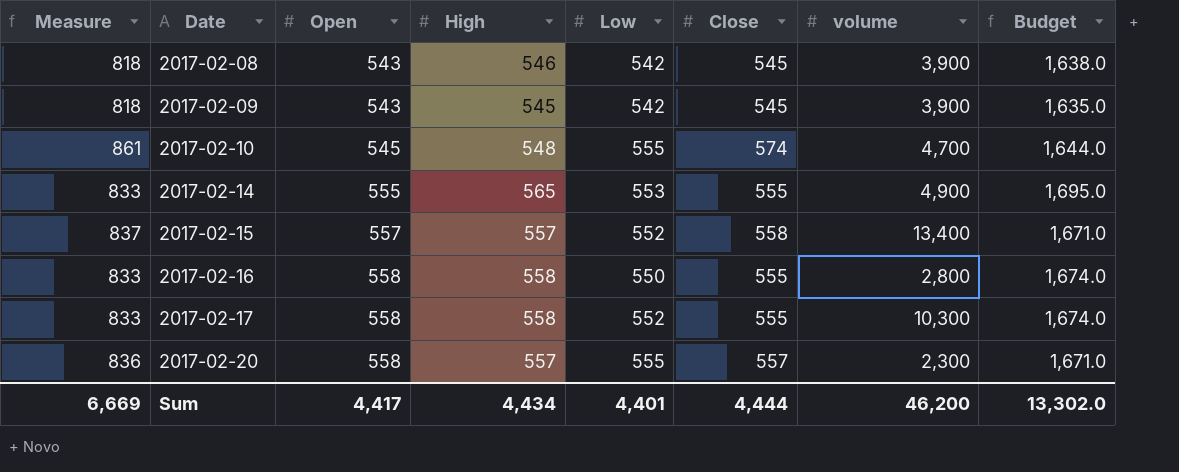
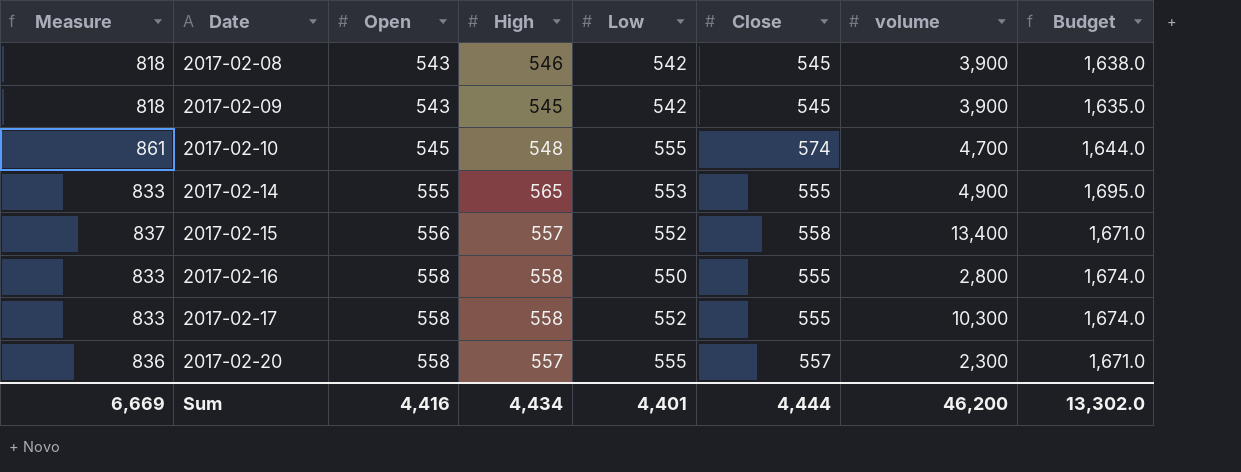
2017-02-15 | Open: 557 -> 556
Sum | Open: 4,417 -> 4,416

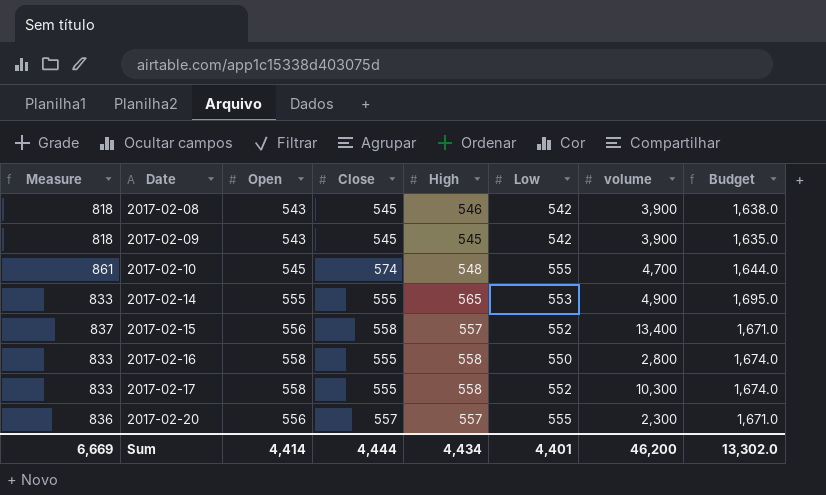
column Close | position: 6 -> 4
2017-02-20 | Open: 558 -> 556
Sum | Open: 4,416 -> 4,414

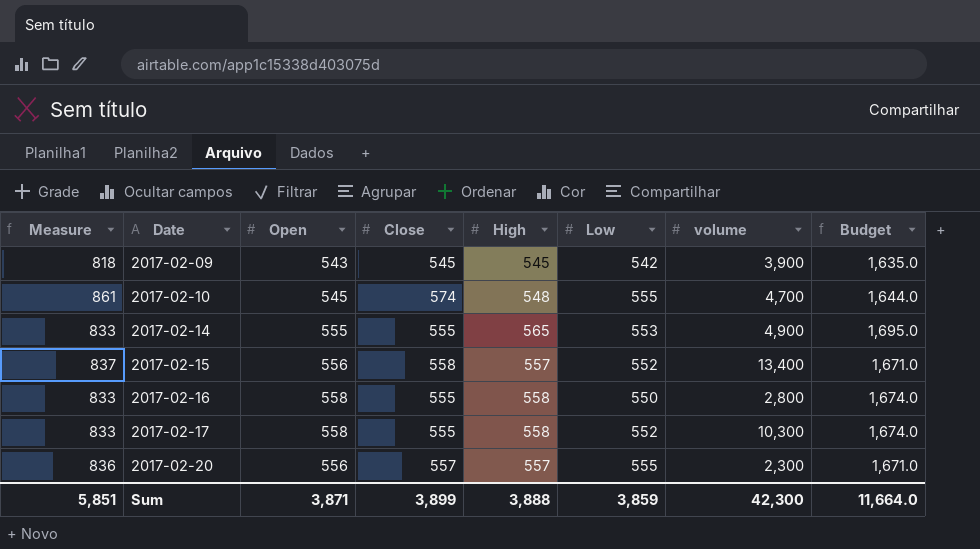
row 2017-02-08: 818 | 543 | 545 | 546 | 542 | 3,900 | 1,638.0 -> none
Sum | Measure: 6,669 -> 5,851
Sum | Open: 4,414 -> 3,871
Sum | Close: 4,444 -> 3,899
Sum | High: 4,434 -> 3,888
Sum | Low: 4,401 -> 3,859
Sum | volume: 46,200 -> 42,300
Sum | Budget: 13,302.0 -> 11,664.0

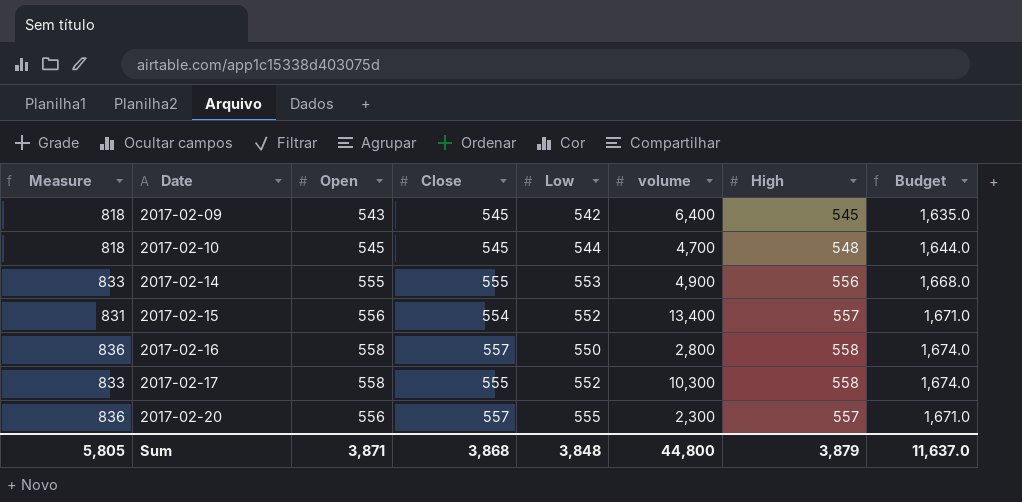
column High | position: 5 -> 7
2017-02-09 | volume: 3,900 -> 6,400
2017-02-10 | Measure: 861 -> 818
2017-02-10 | Close: 574 -> 545
2017-02-10 | Low: 555 -> 544
2017-02-14 | High: 565 -> 556
2017-02-14 | Budget: 1,695.0 -> 1,668.0
2017-02-15 | Measure: 837 -> 831
2017-02-15 | Close: 558 -> 554
2017-02-16 | Measure: 833 -> 836
2017-02-16 | Close: 555 -> 557
Sum | Measure: 5,851 -> 5,805
Sum | Close: 3,899 -> 3,868
Sum | Low: 3,859 -> 3,848
Sum | volume: 42,300 -> 44,800
Sum | High: 3,888 -> 3,879
Sum | Budget: 11,664.0 -> 11,637.0

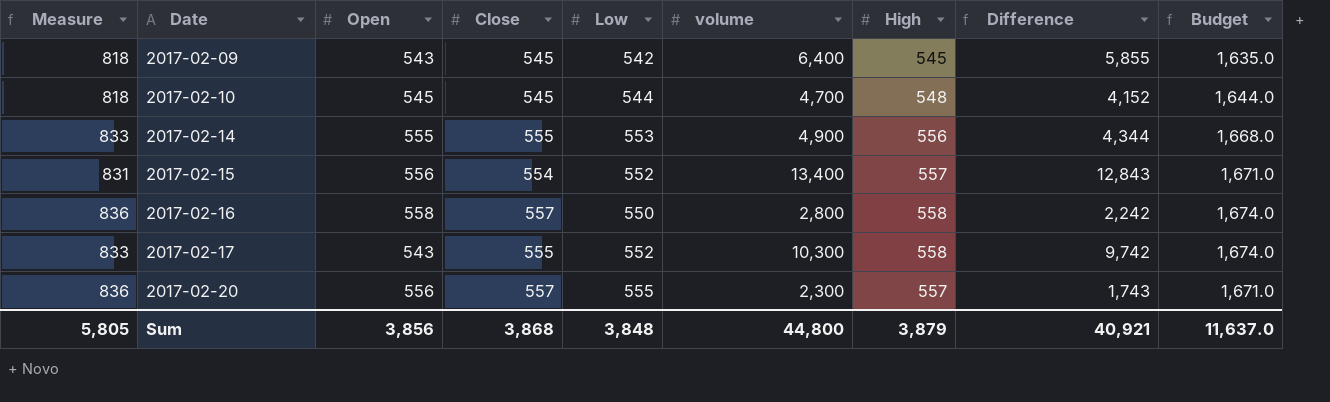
column Difference | formula: none -> [volume] - [High]
2017-02-17 | Open: 558 -> 543
Sum | Open: 3,871 -> 3,856

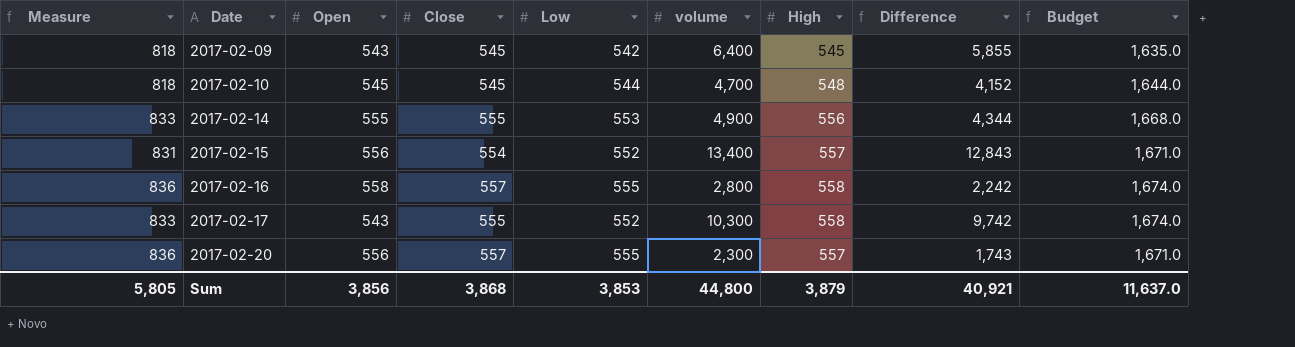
2017-02-16 | Low: 550 -> 555
Sum | Low: 3,848 -> 3,853

